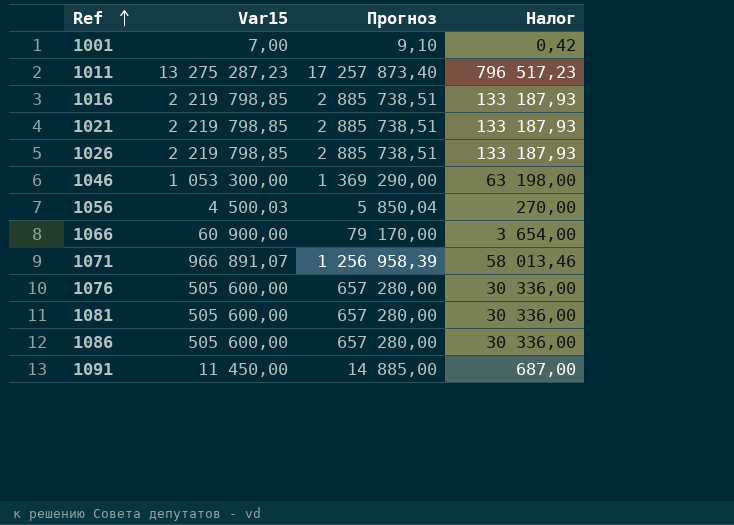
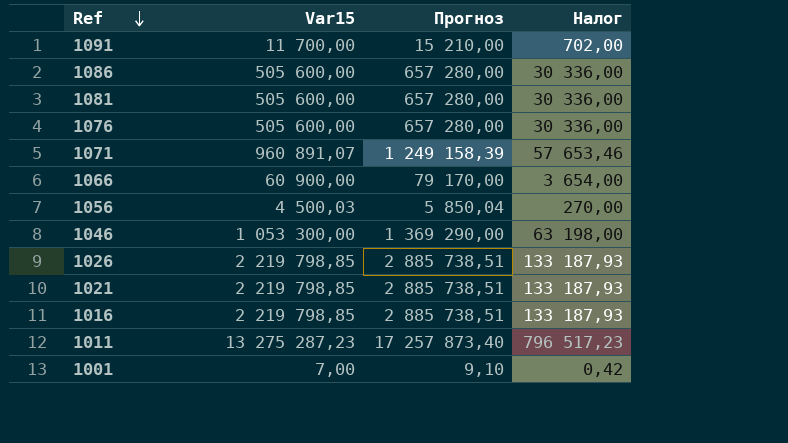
row order: Ref ascending -> Ref descending
1091 | Var15: 11 450,00 -> 11 700,00
1091 | Прогноз: 14 885,00 -> 15 210,00
1091 | Налог: 687,00 -> 702,00
1071 | Var15: 966 891,07 -> 960 891,07
1071 | Прогноз: 1 256 958,39 -> 1 249 158,39
1071 | Налог: 58 013,46 -> 57 653,46

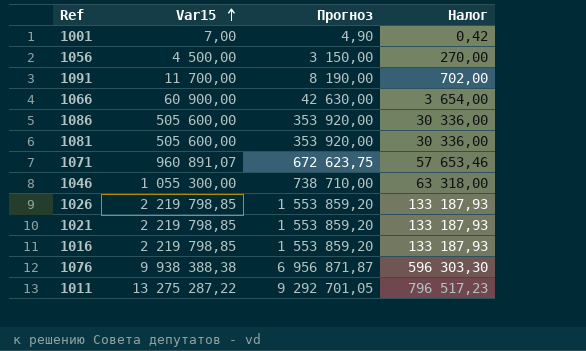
row order: Ref descending -> Var15 ascending
column Прогноз | formula: [Var15] * 1,3 -> [Var15] * 0,7
1056 | Var15: 4 500,03 -> 4 500,00
1046 | Var15: 1 053 300,00 -> 1 055 300,00
1046 | Налог: 63 198,00 -> 63 318,00
1076 | Var15: 505 600,00 -> 9 938 388,38
1076 | Налог: 30 336,00 -> 596 303,30
1011 | Var15: 13 275 287,23 -> 13 275 287,22

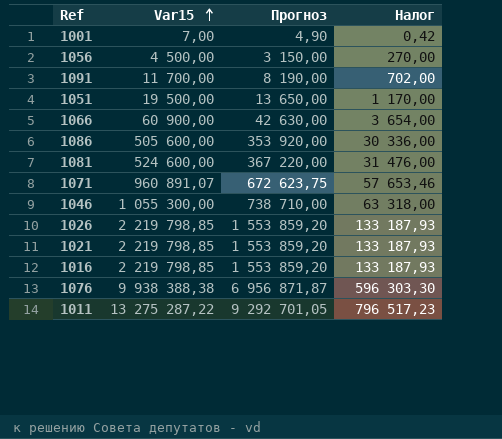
row 1051: none -> 19 500,00 | 13 650,00 | 1 170,00
1081 | Var15: 505 600,00 -> 524 600,00
1081 | Прогноз: 353 920,00 -> 367 220,00
1081 | Налог: 30 336,00 -> 31 476,00

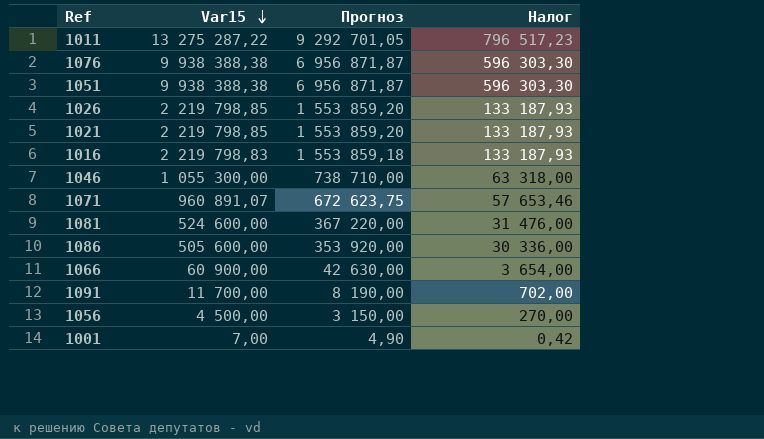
row order: Var15 ascending -> Var15 descending
1051 | Var15: 19 500,00 -> 9 938 388,38
1051 | Прогноз: 13 650,00 -> 6 956 871,87
1051 | Налог: 1 170,00 -> 596 303,30
1016 | Var15: 2 219 798,85 -> 2 219 798,83
1016 | Прогноз: 1 553 859,20 -> 1 553 859,18

